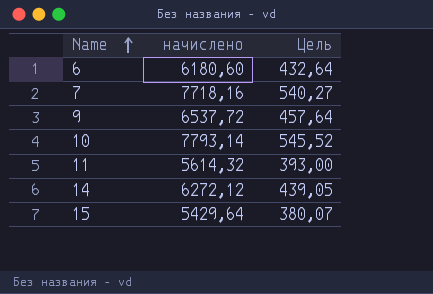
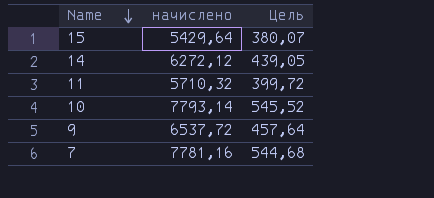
row order: Name ascending -> Name descending
row 6: 6180,60 | 432,64 -> none
11 | начислено: 5614,32 -> 5710,32
11 | Цель: 393,00 -> 399,72
7 | начислено: 7718,16 -> 7781,16
7 | Цель: 540,27 -> 544,68

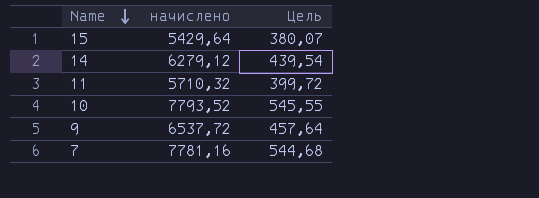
14 | начислено: 6272,12 -> 6279,12
14 | Цель: 439,05 -> 439,54
10 | начислено: 7793,14 -> 7793,52
10 | Цель: 545,52 -> 545,55

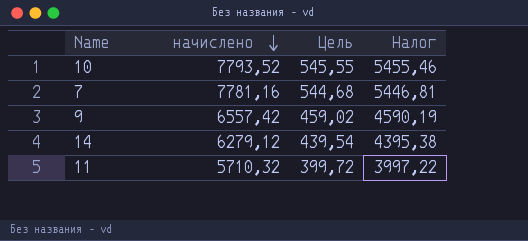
row order: Name descending -> начислено descending
column Налог | formula: none -> [начислено] * 0,7
row 15: 5429,64 | 380,07 -> none
9 | начислено: 6537,72 -> 6557,42
9 | Цель: 457,64 -> 459,02

